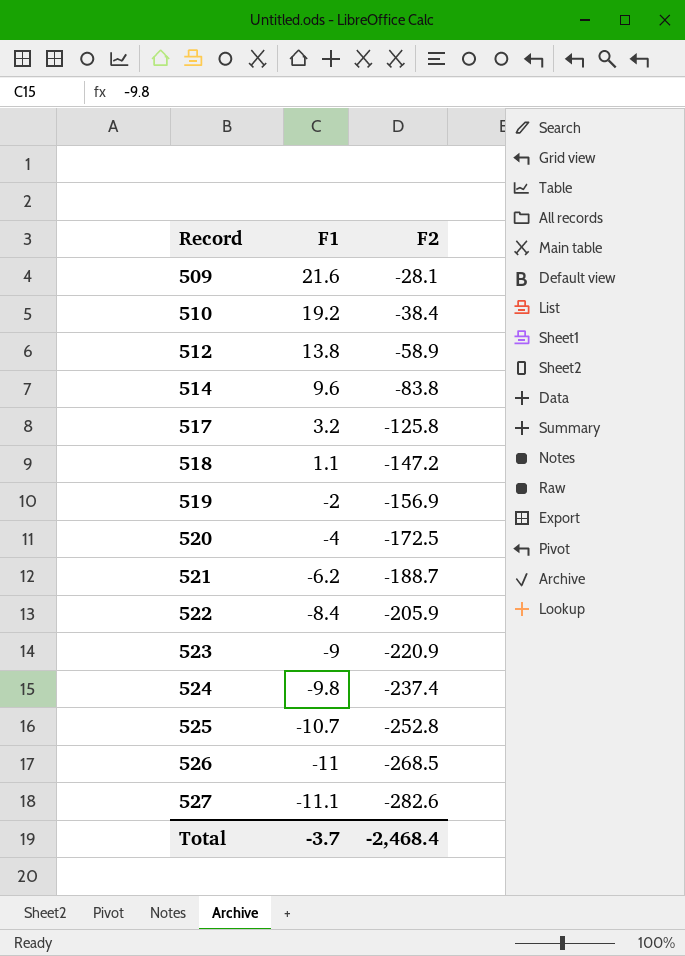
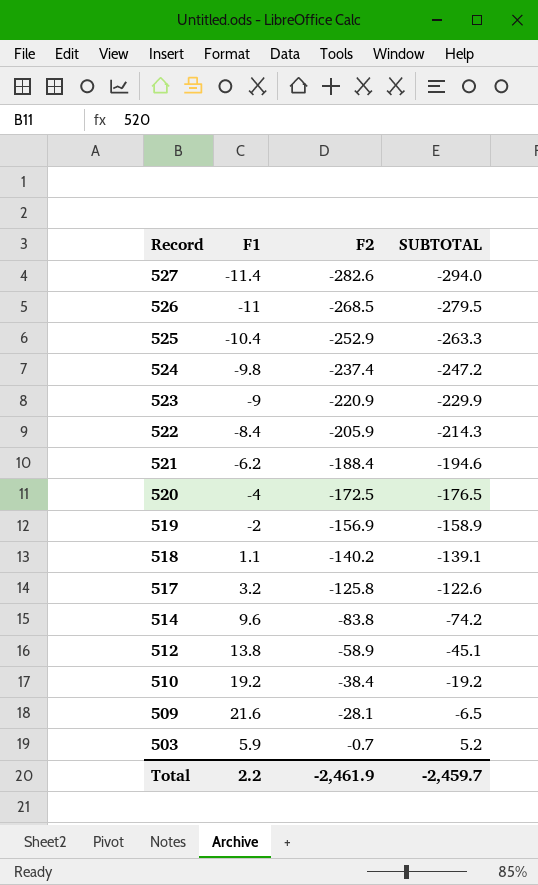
row order: Record ascending -> Record descending
column SUBTOTAL | formula: none -> [F1] + [F2]
527 | F1: -11.1 -> -11.4
525 | F1: -10.7 -> -10.4
525 | F2: -252.8 -> -252.9
521 | F2: -188.7 -> -188.4
518 | F2: -147.2 -> -140.2
row 503: none -> 5.9 | -0.7 | 5.2
Total | F1: -3.7 -> 2.2
Total | F2: -2,468.4 -> -2,461.9

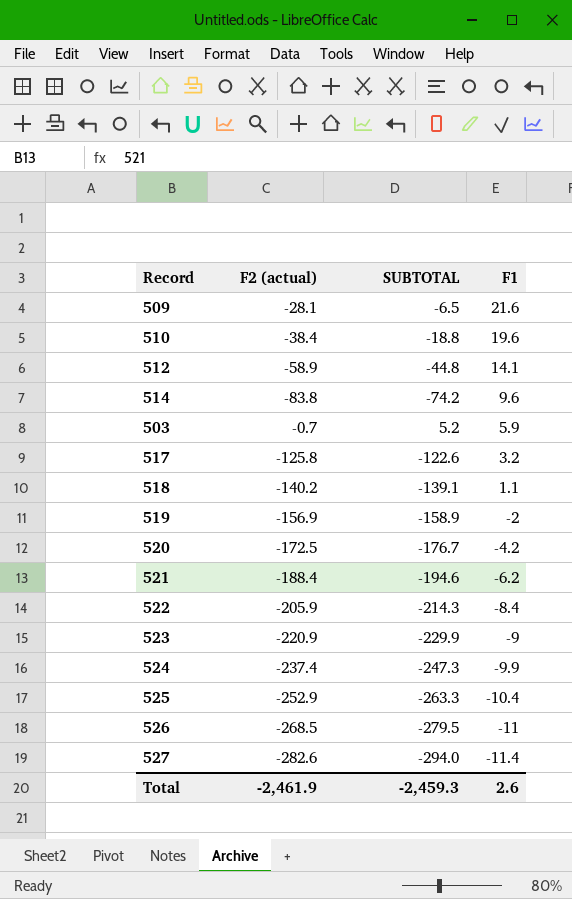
row order: Record descending -> F1 descending
column name: F2 -> F2 (actual)
column F1 | position: 2 -> 4
510 | SUBTOTAL: -19.2 -> -18.8
510 | F1: 19.2 -> 19.6
512 | SUBTOTAL: -45.1 -> -44.8
512 | F1: 13.8 -> 14.1
520 | SUBTOTAL: -176.5 -> -176.7
520 | F1: -4 -> -4.2
524 | SUBTOTAL: -247.2 -> -247.3
524 | F1: -9.8 -> -9.9
Total | SUBTOTAL: -2,459.7 -> -2,459.3
Total | F1: 2.2 -> 2.6

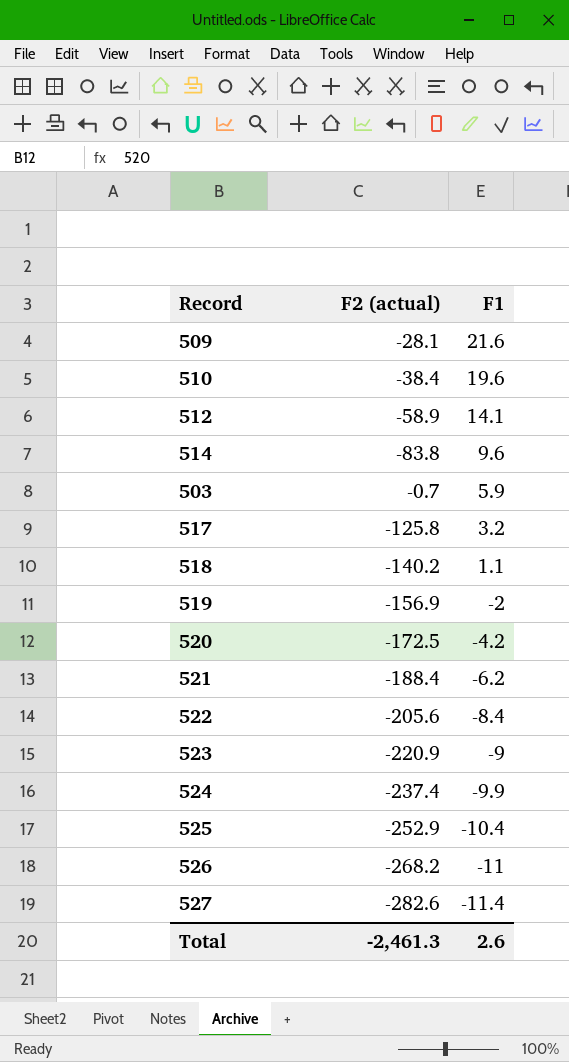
column SUBTOTAL | formula: [F2 (actual)] + [F1] -> none
522 | F2 (actual): -205.9 -> -205.6
526 | F2 (actual): -268.5 -> -268.2
Total | F2 (actual): -2,461.9 -> -2,461.3

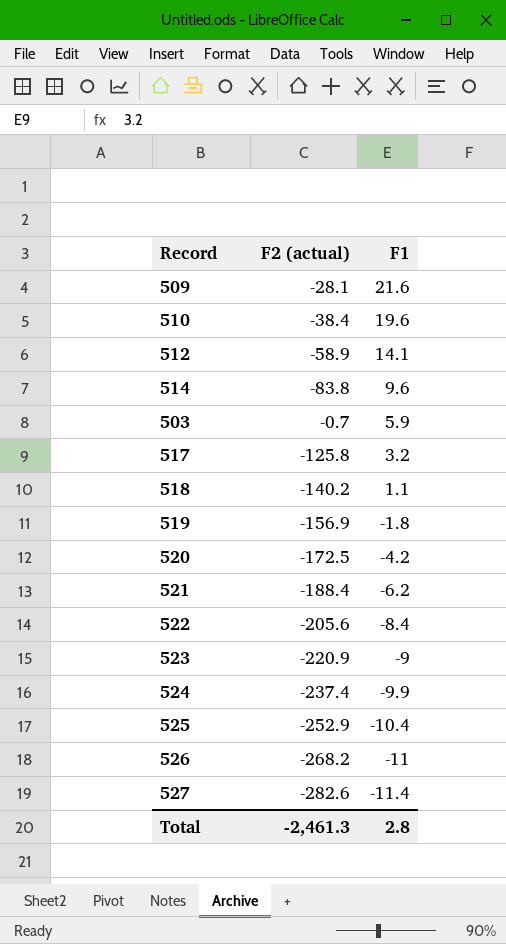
519 | F1: -2 -> -1.8
Total | F1: 2.6 -> 2.8

